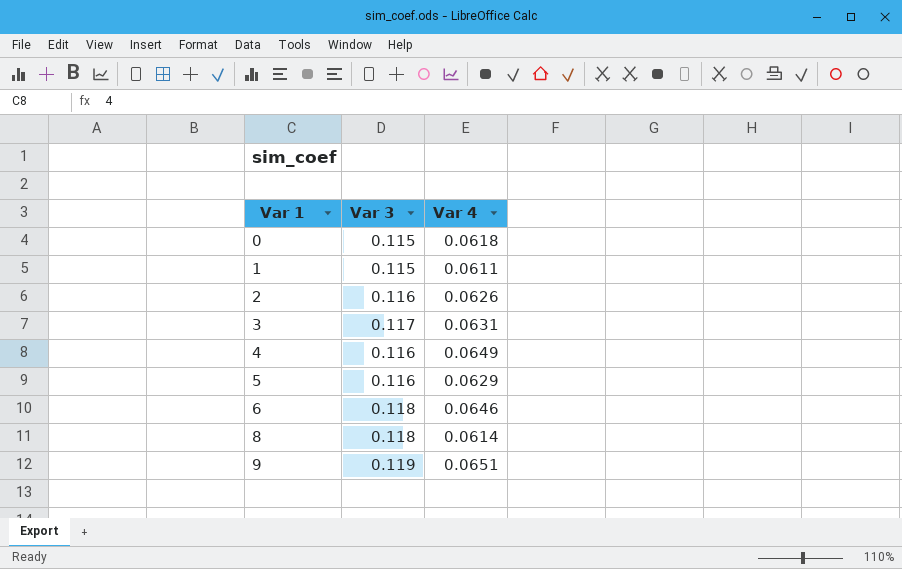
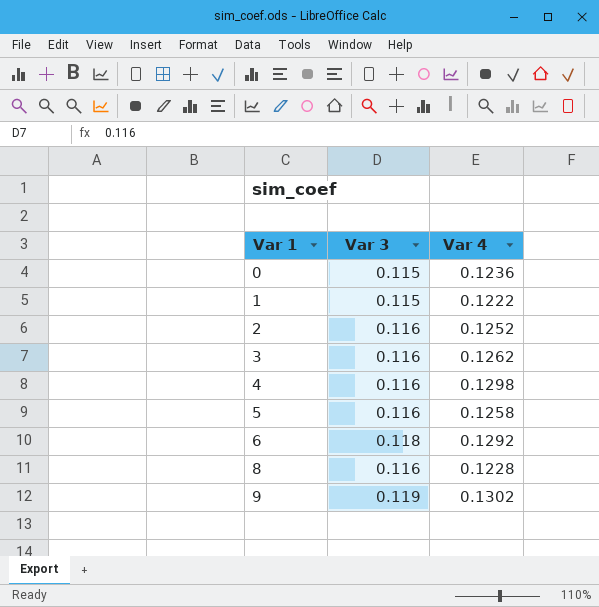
0 | Var 4: 0.0618 -> 0.1236
1 | Var 4: 0.0611 -> 0.1222
2 | Var 4: 0.0626 -> 0.1252
3 | Var 3: 0.117 -> 0.116
3 | Var 4: 0.0631 -> 0.1262
4 | Var 4: 0.0649 -> 0.1298
5 | Var 4: 0.0629 -> 0.1258
6 | Var 4: 0.0646 -> 0.1292
8 | Var 3: 0.118 -> 0.116
8 | Var 4: 0.0614 -> 0.1228
9 | Var 4: 0.0651 -> 0.1302

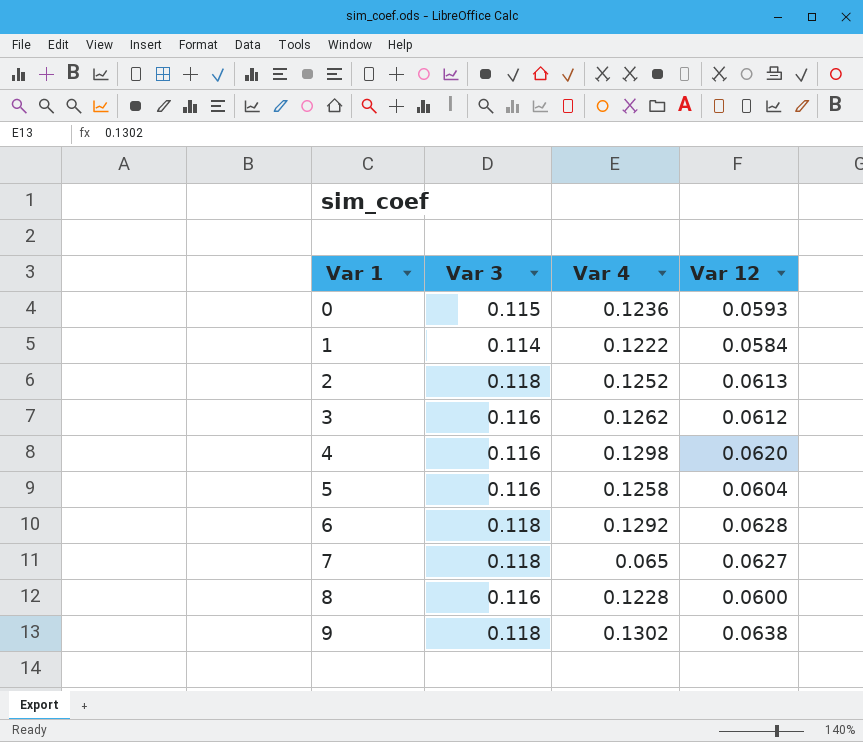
column Var 12 | position: none -> 4
1 | Var 3: 0.115 -> 0.114
2 | Var 3: 0.116 -> 0.118
row 7: none -> 0.118 | 0.065 | 0.0627
9 | Var 3: 0.119 -> 0.118

